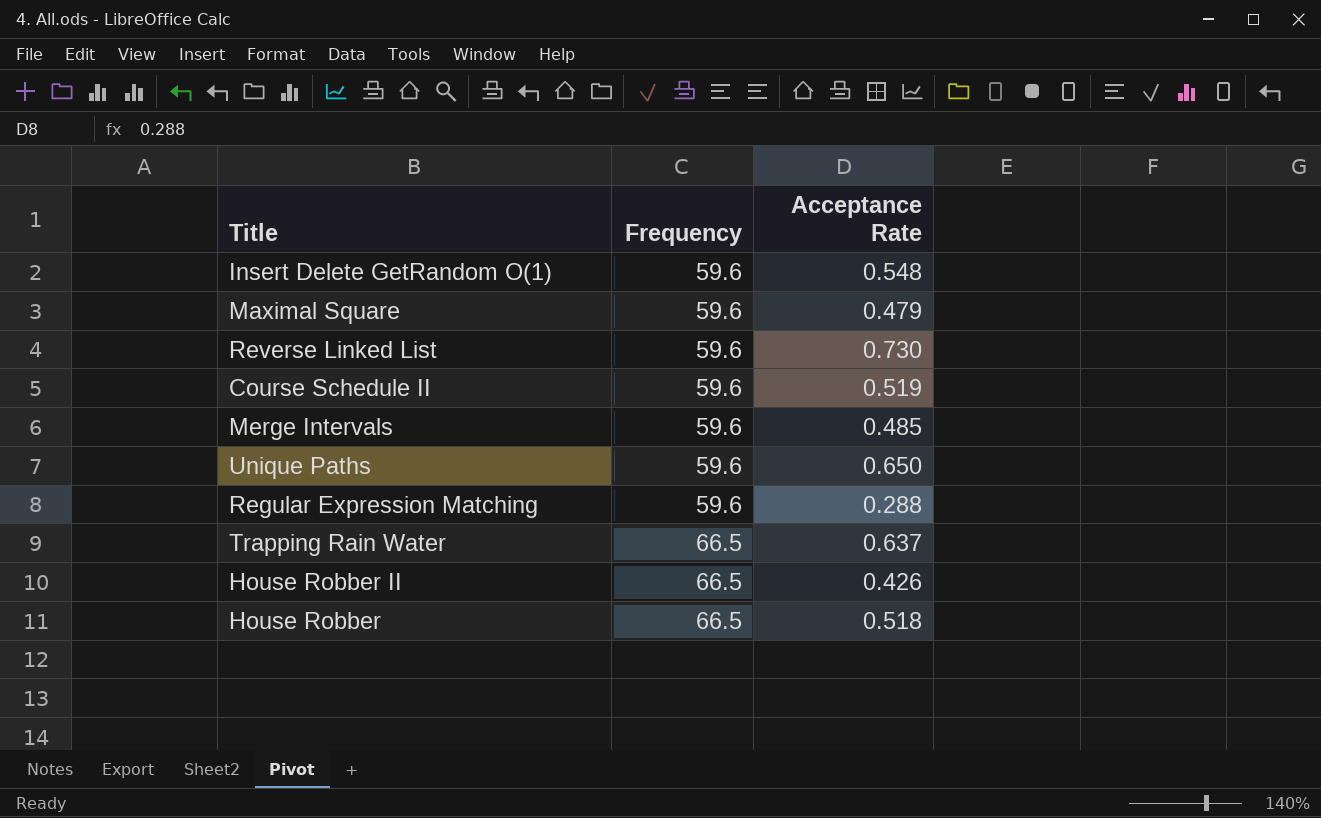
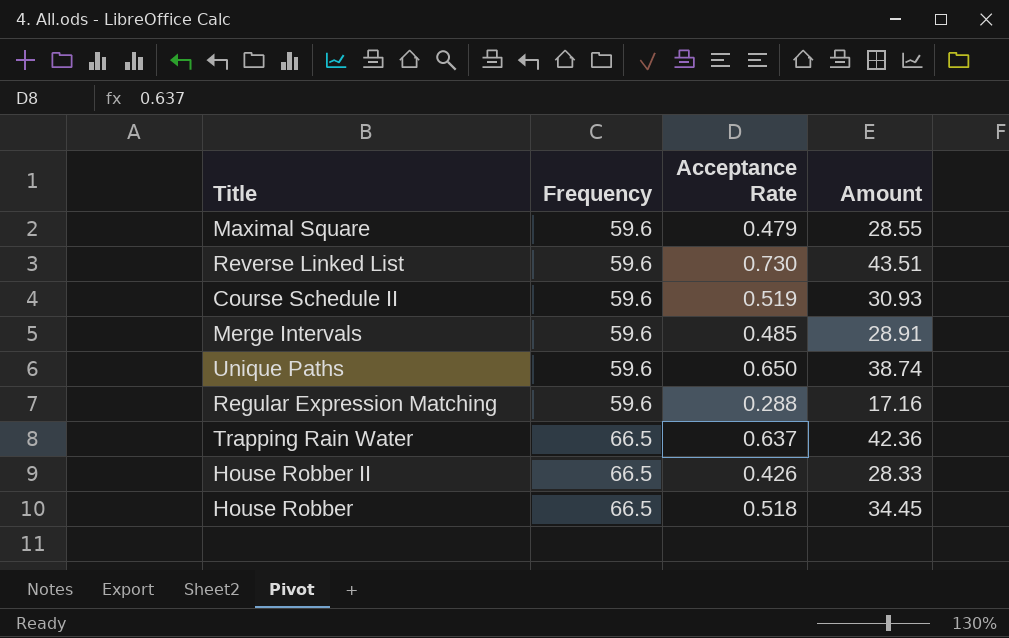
column Amount | formula: none -> [Frequency] * [Acceptance Rate]
row Insert Delete GetRandom O(1): 59.6 | 0.548 -> none

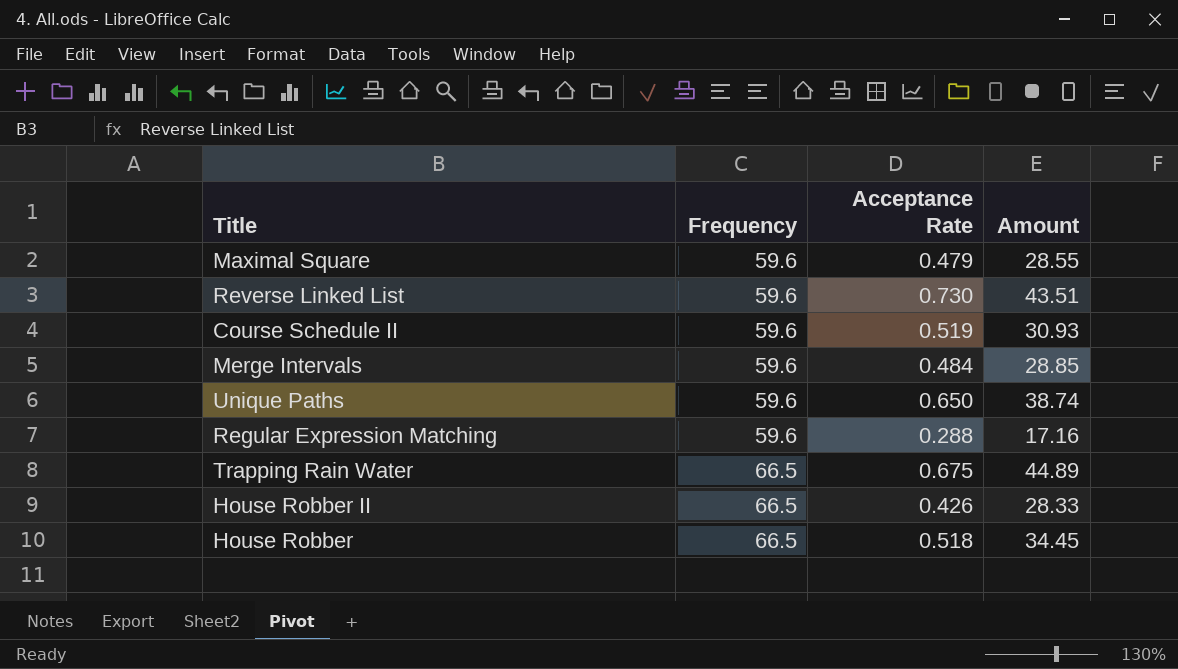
Merge Intervals | Acceptance Rate: 0.485 -> 0.484
Merge Intervals | Amount: 28.91 -> 28.85
Trapping Rain Water | Acceptance Rate: 0.637 -> 0.675
Trapping Rain Water | Amount: 42.36 -> 44.89

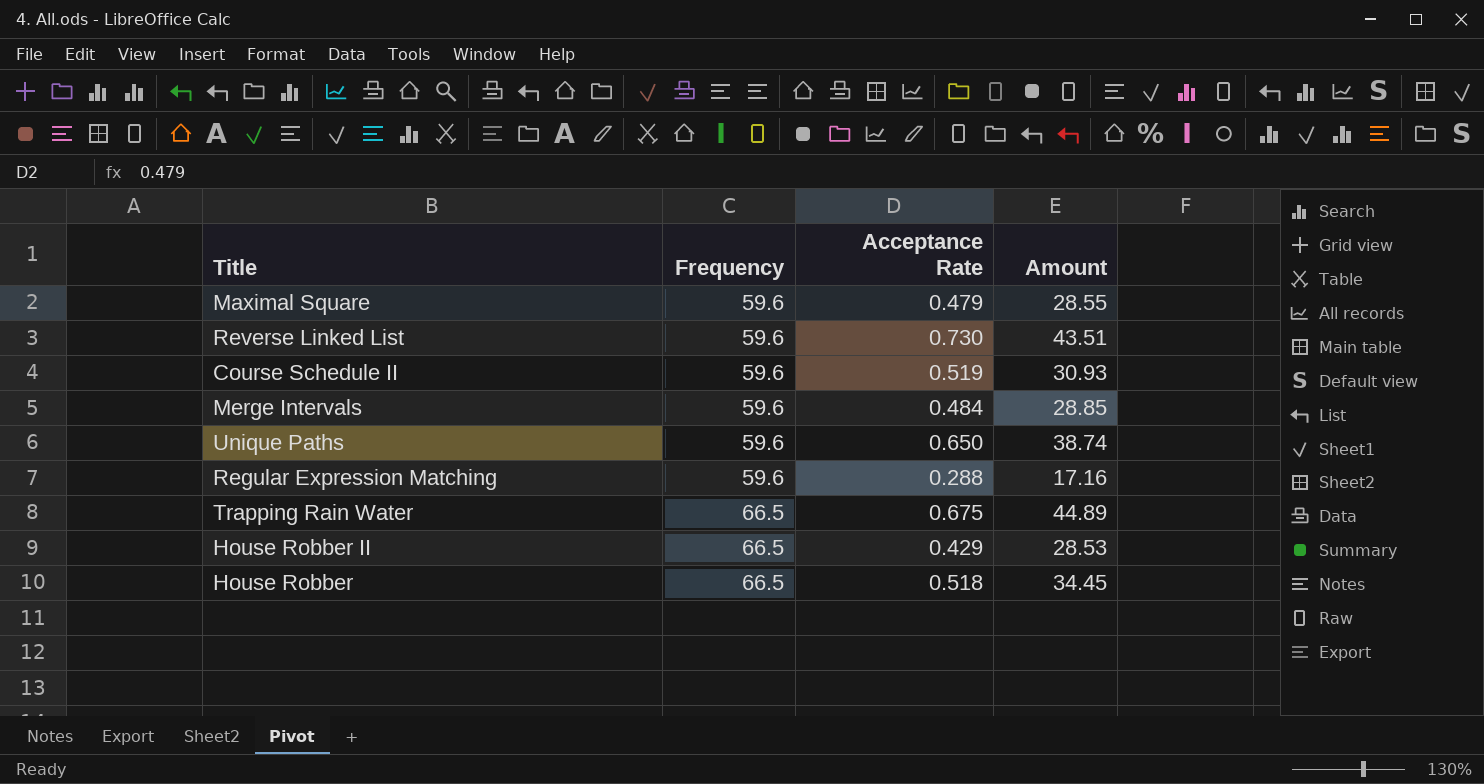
House Robber II | Acceptance Rate: 0.426 -> 0.429
House Robber II | Amount: 28.33 -> 28.53

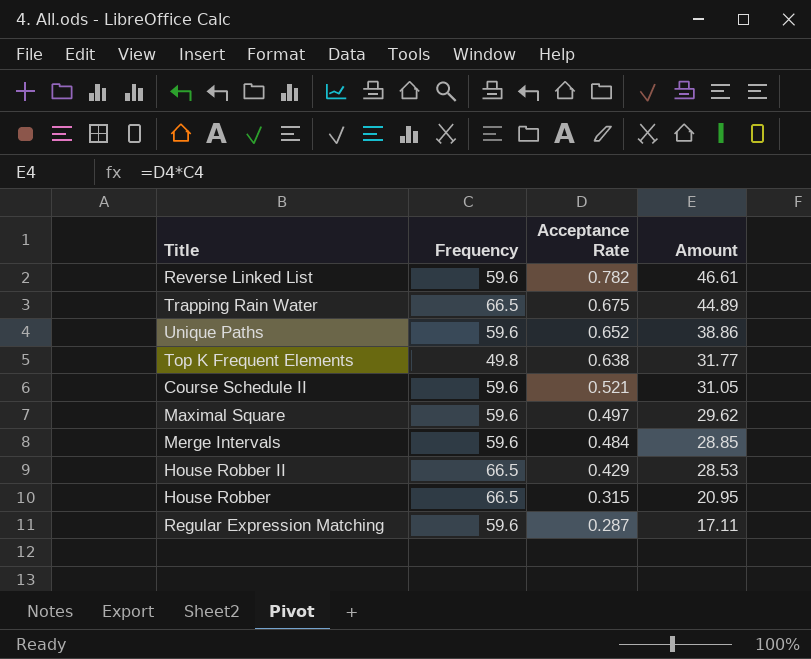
row order: Frequency ascending -> Acceptance Rate descending
Reverse Linked List | Acceptance Rate: 0.730 -> 0.782
Reverse Linked List | Amount: 43.51 -> 46.61
Unique Paths | Acceptance Rate: 0.650 -> 0.652
Unique Paths | Amount: 38.74 -> 38.86
row Top K Frequent Elements: none -> 49.8 | 0.638 | 31.77
Course Schedule II | Acceptance Rate: 0.519 -> 0.521
Course Schedule II | Amount: 30.93 -> 31.05
Maximal Square | Acceptance Rate: 0.479 -> 0.497
Maximal Square | Amount: 28.55 -> 29.62
House Robber | Acceptance Rate: 0.518 -> 0.315
House Robber | Amount: 34.45 -> 20.95
Regular Expression Matching | Acceptance Rate: 0.288 -> 0.287
Regular Expression Matching | Amount: 17.16 -> 17.11

